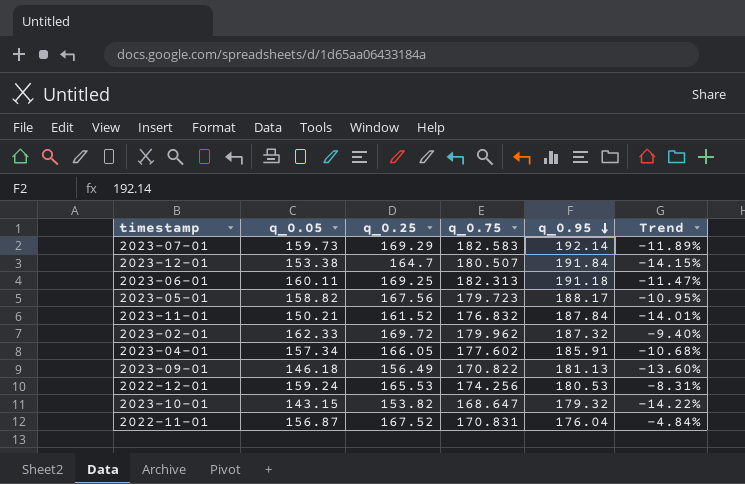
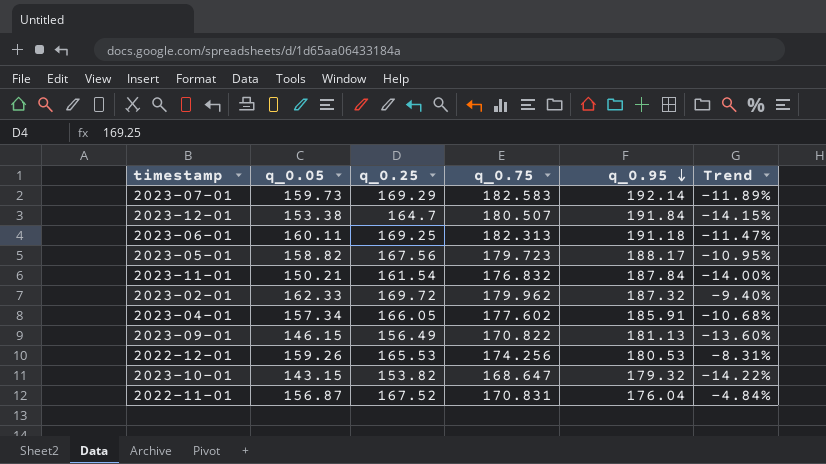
2023-11-01 | q_0.25: 161.52 -> 161.54
2023-11-01 | Trend: -14.01% -> -14.00%
2023-09-01 | q_0.05: 146.18 -> 146.15
2022-12-01 | q_0.05: 159.24 -> 159.26

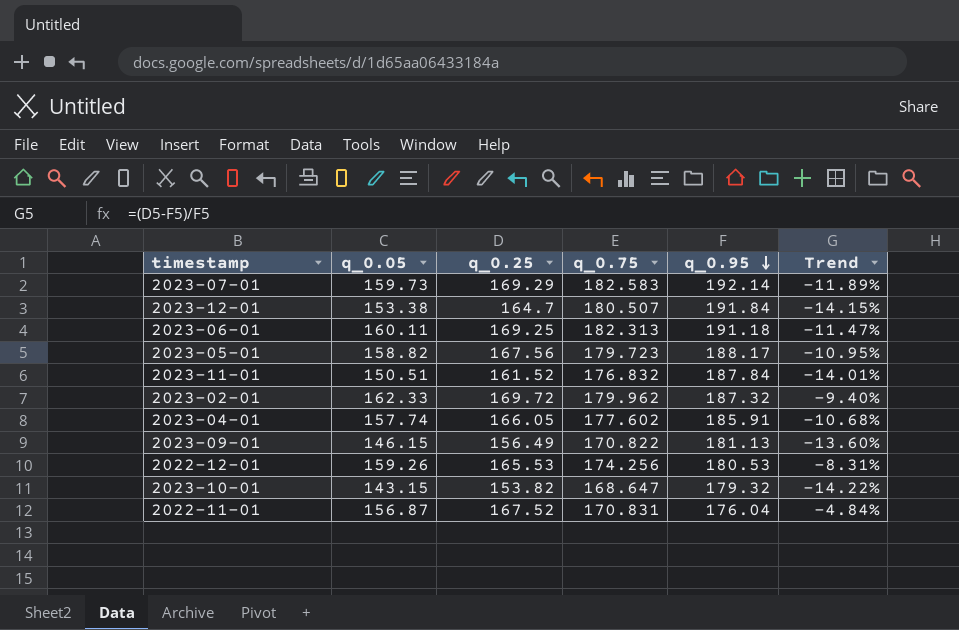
2023-11-01 | q_0.05: 150.21 -> 150.51
2023-11-01 | q_0.25: 161.54 -> 161.52
2023-11-01 | Trend: -14.00% -> -14.01%
2023-04-01 | q_0.05: 157.34 -> 157.74

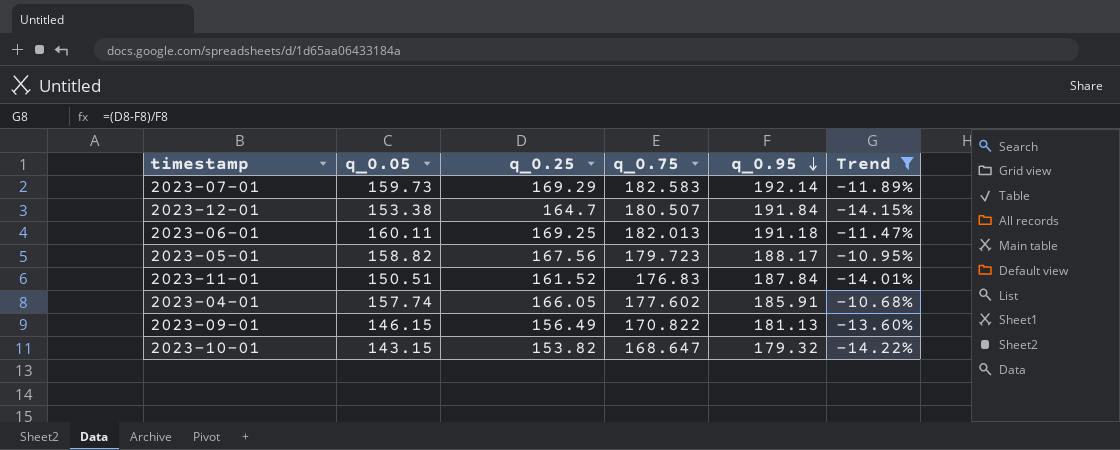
filter: none -> Trend <= -10.68%
2023-06-01 | q_0.75: 182.313 -> 182.013
2023-11-01 | q_0.75: 176.832 -> 176.83

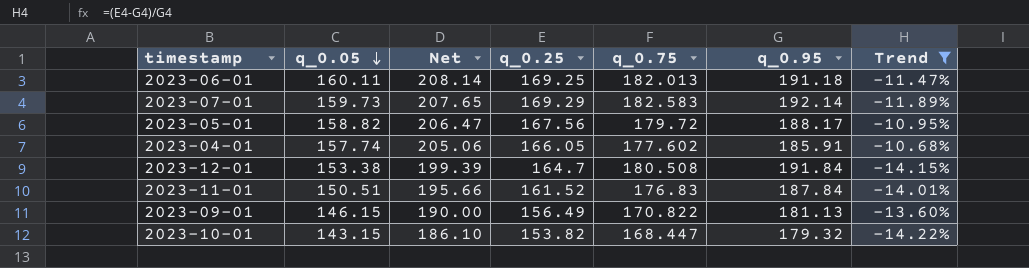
row order: q_0.95 descending -> q_0.05 descending
column Net | formula: none -> [q_0.05] * 1.3
2023-05-01 | q_0.75: 179.723 -> 179.72
2023-12-01 | q_0.75: 180.507 -> 180.508
2023-10-01 | q_0.75: 168.647 -> 168.447

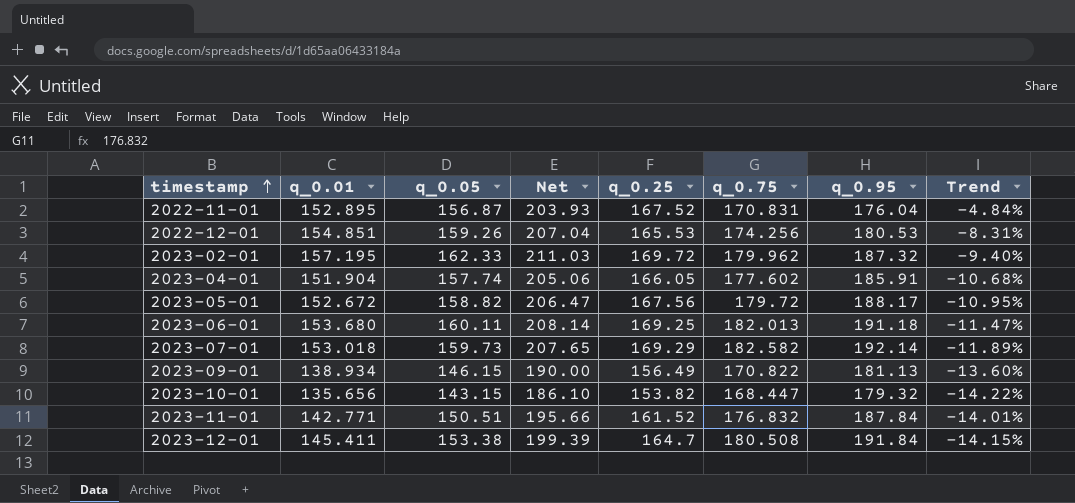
filter: Trend <= -10.68% -> none
row order: q_0.05 descending -> timestamp ascending
column q_0.01 | position: none -> 2
2023-07-01 | q_0.75: 182.583 -> 182.582
2023-11-01 | q_0.75: 176.83 -> 176.832

